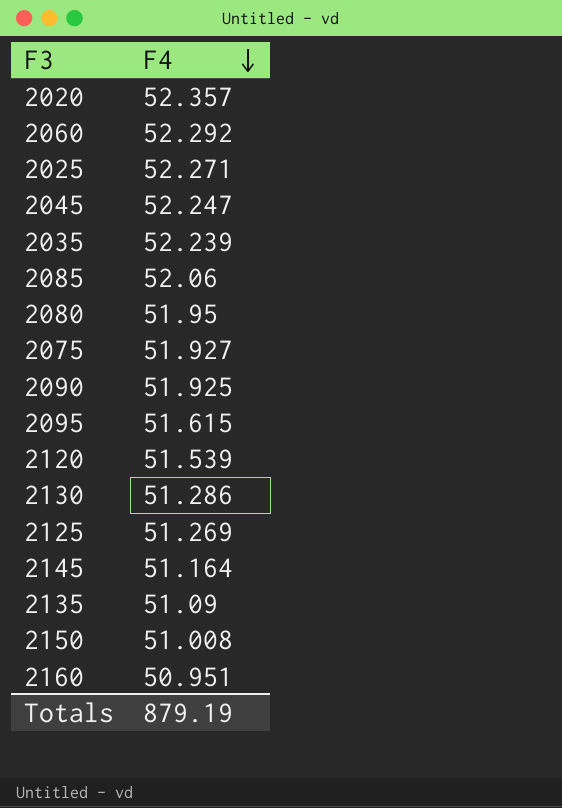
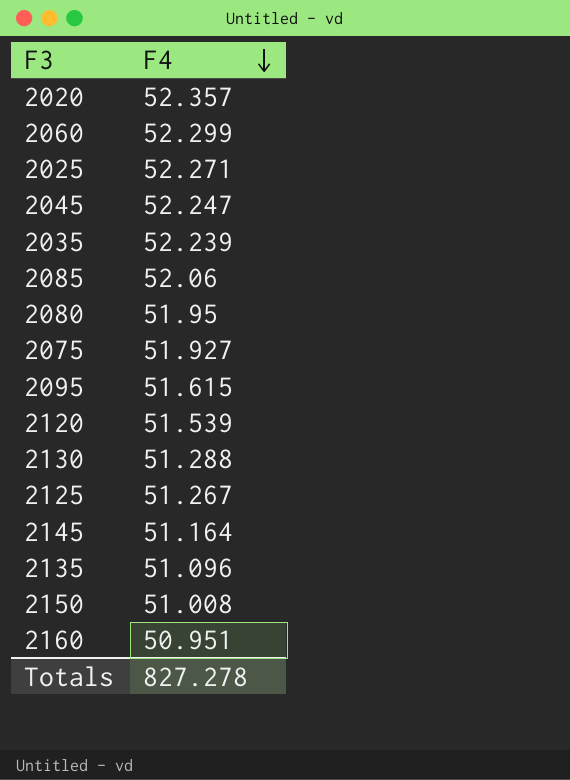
row 2090: 51.925 -> none
2060 | F4: 52.292 -> 52.299
2130 | F4: 51.286 -> 51.288
2125 | F4: 51.269 -> 51.267
2135 | F4: 51.09 -> 51.096
Totals | F4: 879.19 -> 827.278

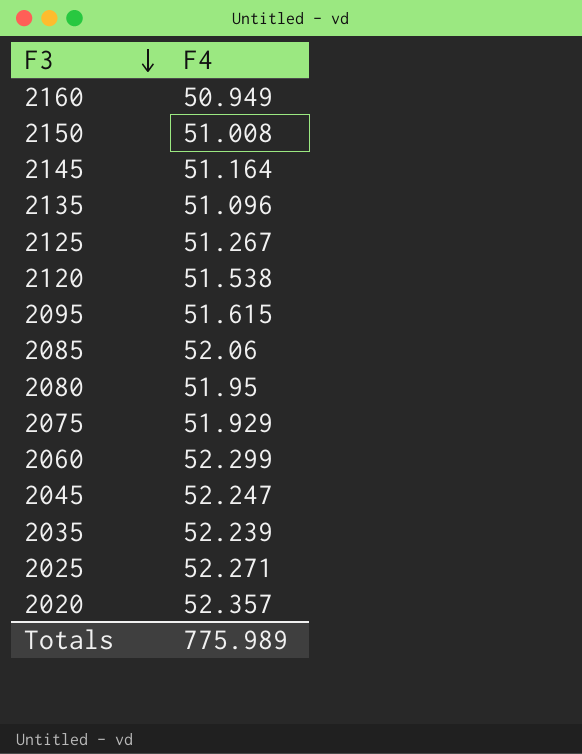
row order: F4 descending -> F3 descending
row 2130: 51.288 -> none
2160 | F4: 50.951 -> 50.949
2120 | F4: 51.539 -> 51.538
2075 | F4: 51.927 -> 51.929
Totals | F4: 827.278 -> 775.989

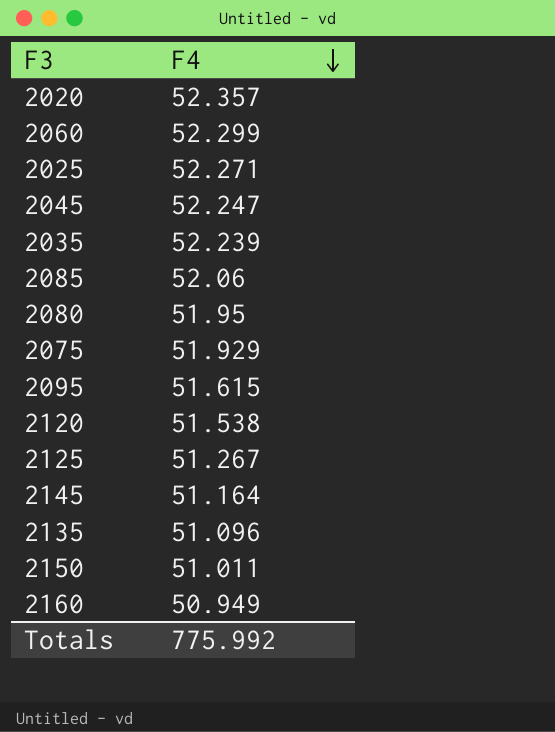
row order: F3 descending -> F4 descending
2150 | F4: 51.008 -> 51.011
Totals | F4: 775.989 -> 775.992

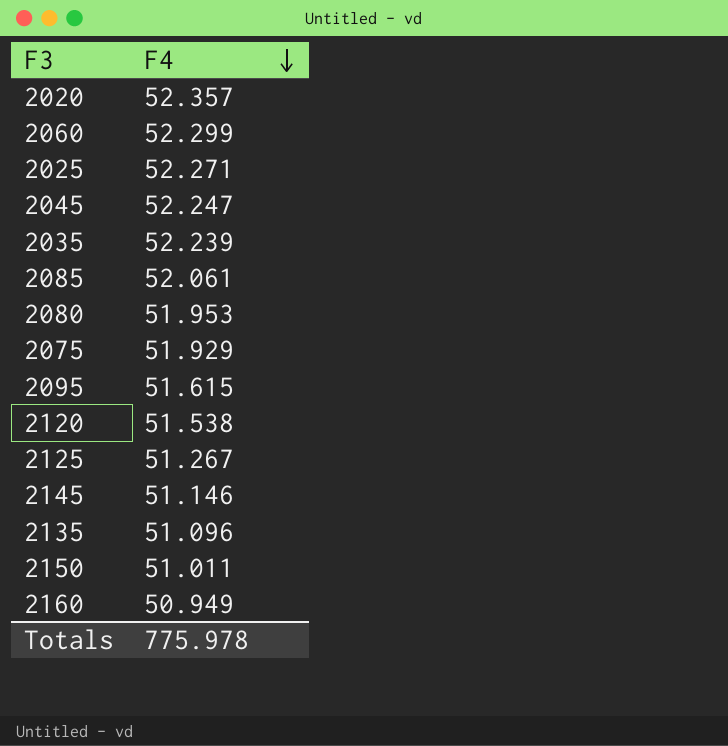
2085 | F4: 52.06 -> 52.061
2080 | F4: 51.95 -> 51.953
2145 | F4: 51.164 -> 51.146
Totals | F4: 775.992 -> 775.978

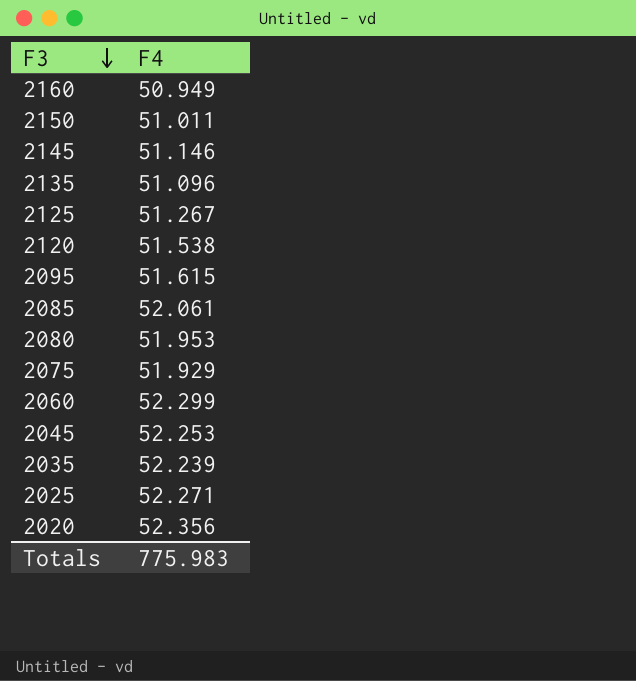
row order: F4 descending -> F3 descending
2045 | F4: 52.247 -> 52.253
2020 | F4: 52.357 -> 52.356
Totals | F4: 775.978 -> 775.983

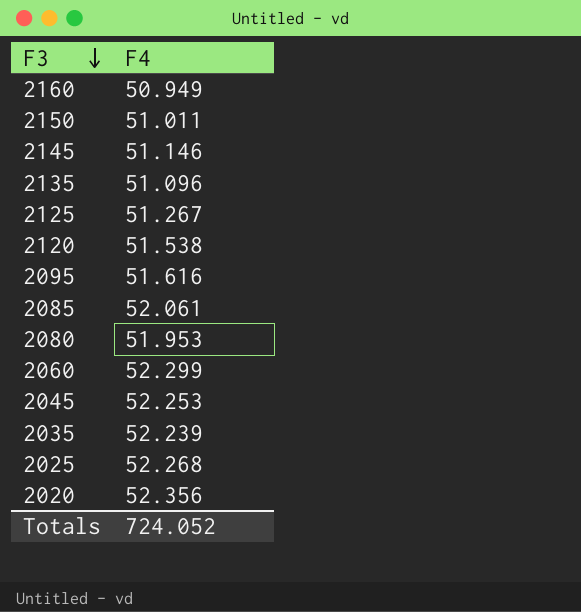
row 2075: 51.929 -> none
2095 | F4: 51.615 -> 51.616
2025 | F4: 52.271 -> 52.268
Totals | F4: 775.983 -> 724.052

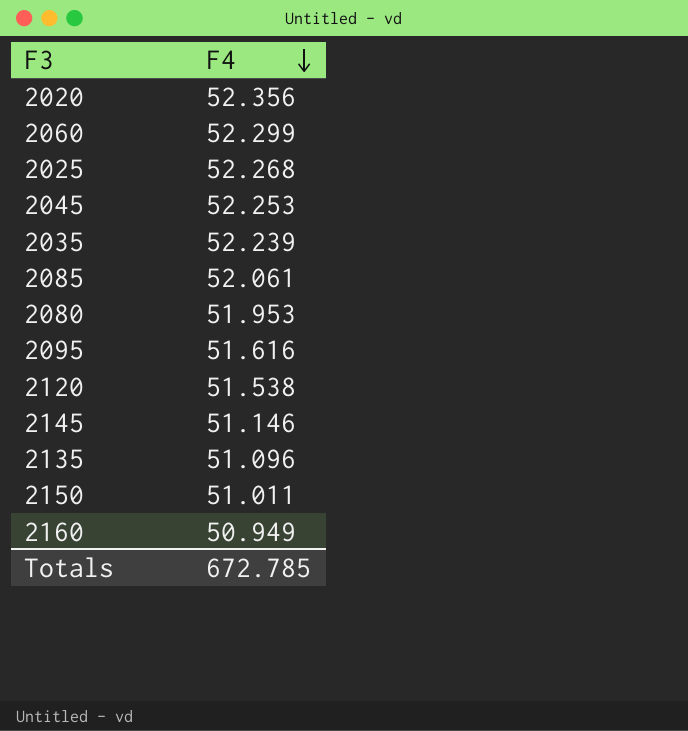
row order: F3 descending -> F4 descending
row 2125: 51.267 -> none
Totals | F4: 724.052 -> 672.785

